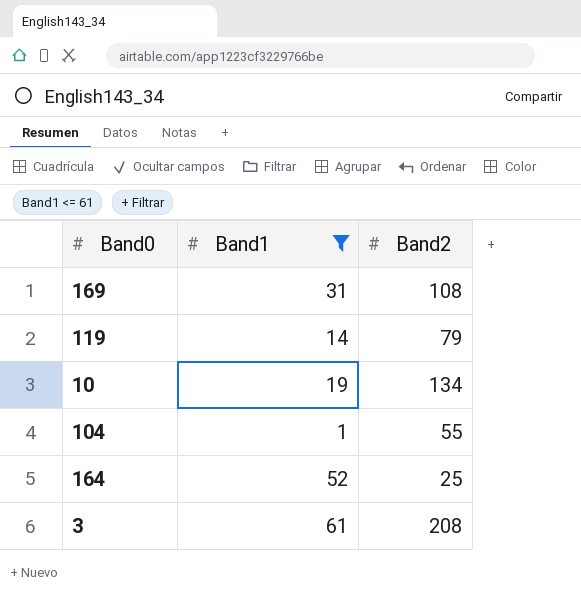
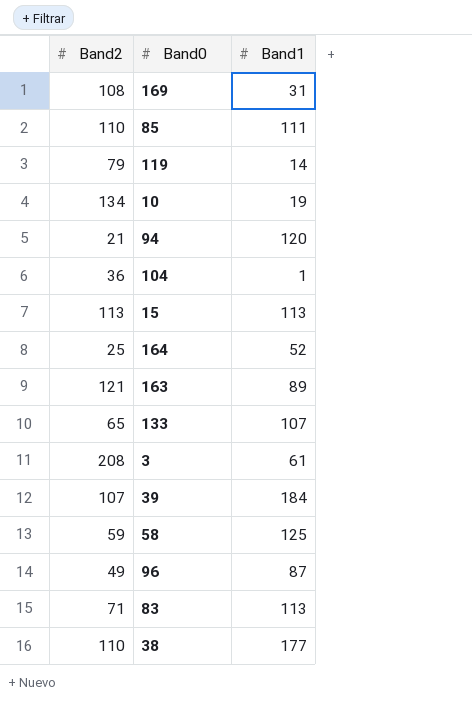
filter: Band1 <= 61 -> none
column Band2 | position: 3 -> 1
104 | Band2: 55 -> 36

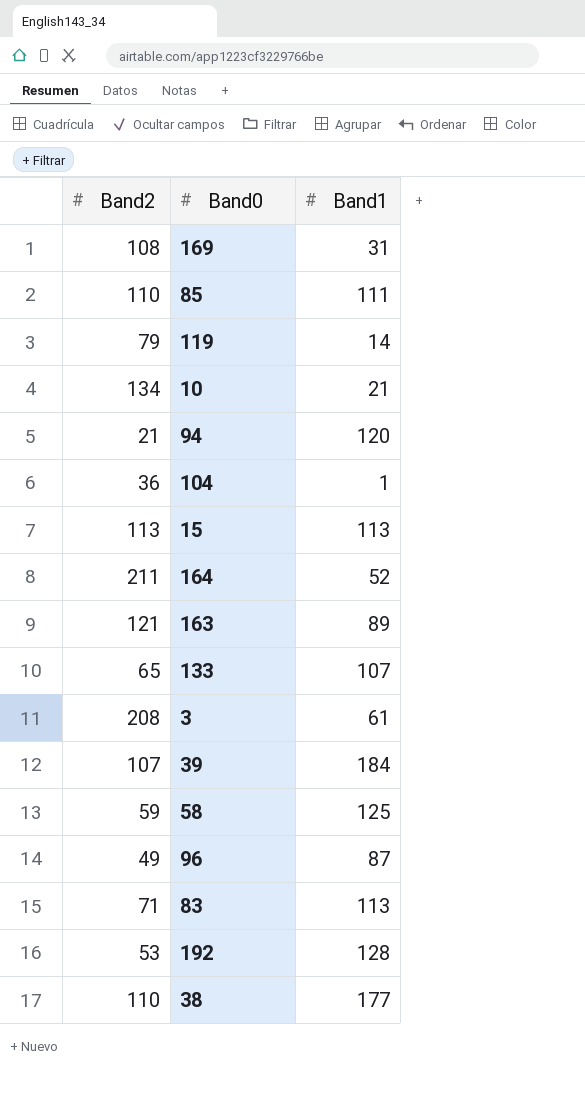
10 | Band1: 19 -> 21
164 | Band2: 25 -> 211
row 192: none -> 53 | 128

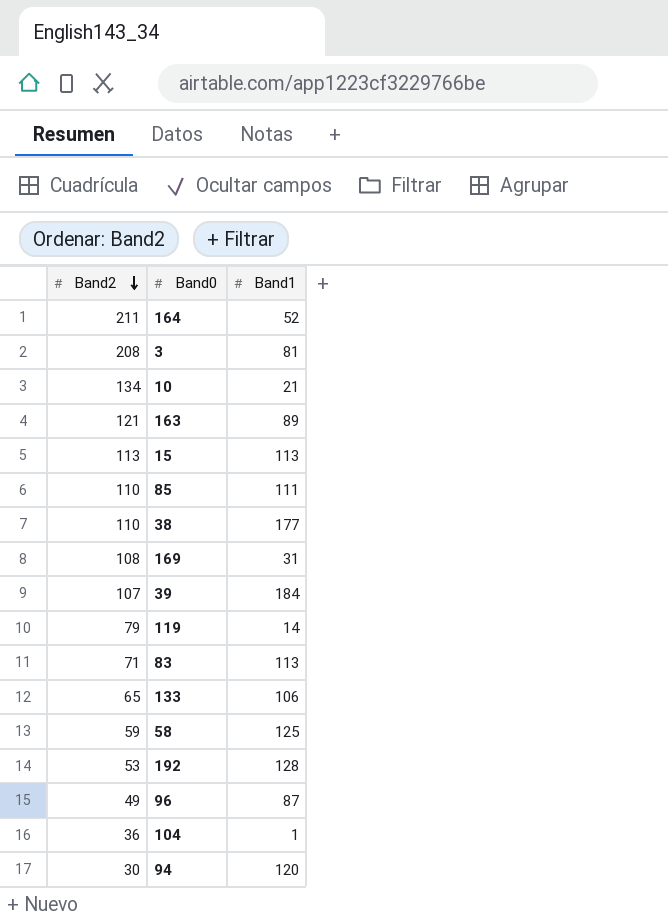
row order: none -> Band2 descending
3 | Band1: 61 -> 81
133 | Band1: 107 -> 106
94 | Band2: 21 -> 30

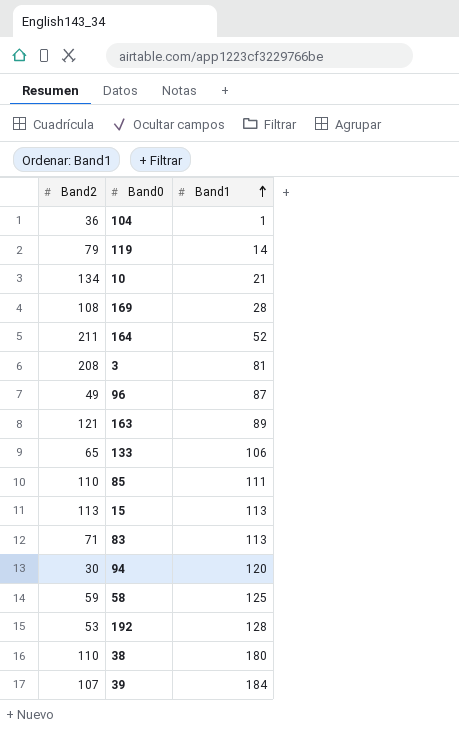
row order: Band2 descending -> Band1 ascending
169 | Band1: 31 -> 28
38 | Band1: 177 -> 180

